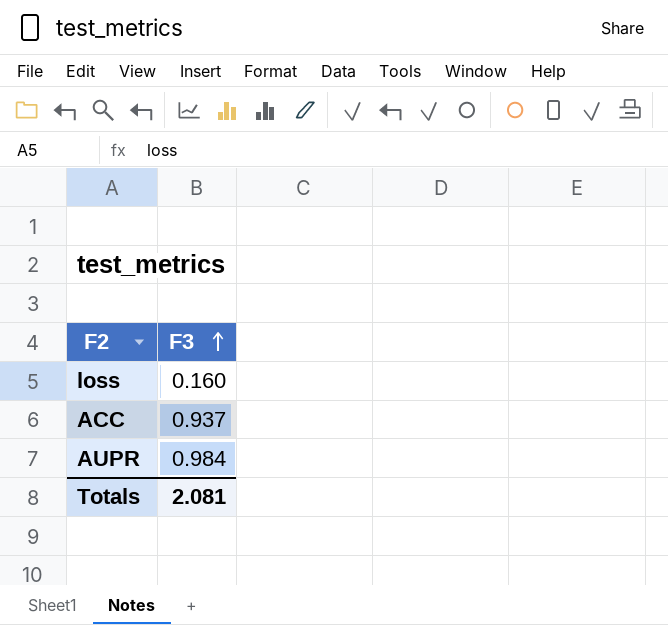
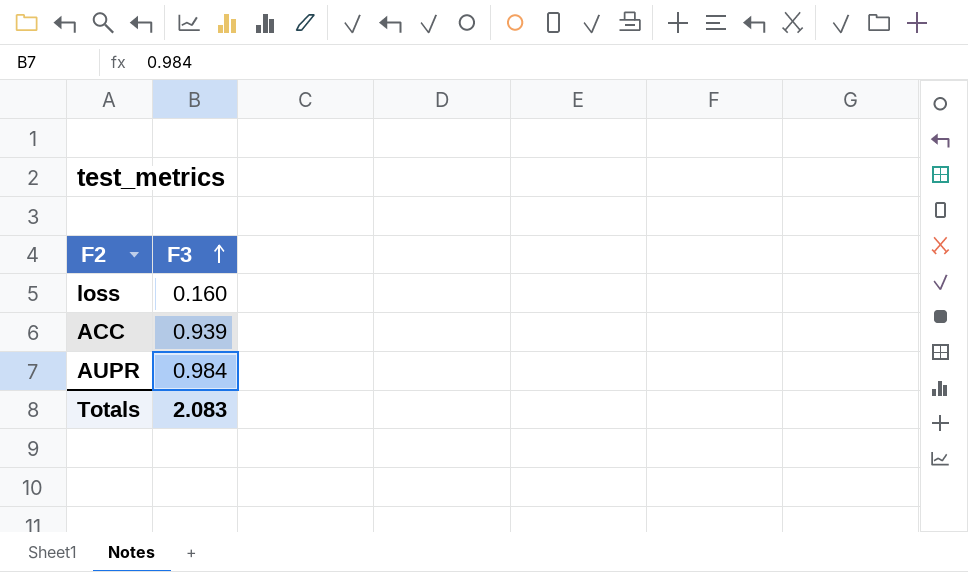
ACC | F3: 0.937 -> 0.939
Totals | F3: 2.081 -> 2.083

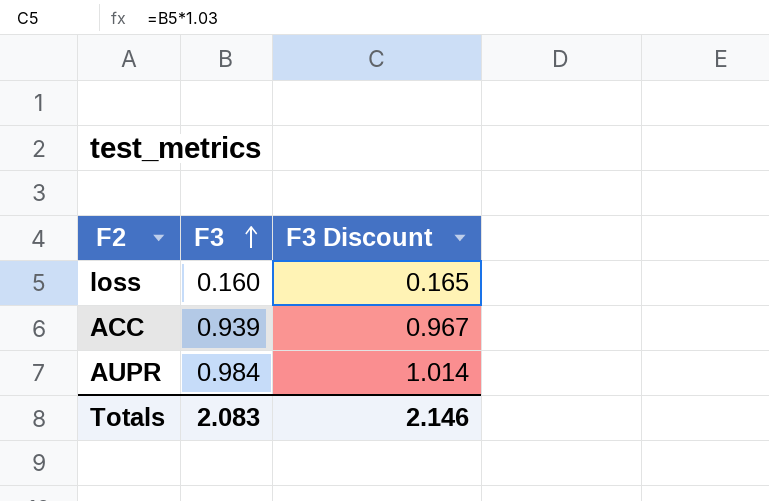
column F3 Discount | formula: none -> [F3] * 1.03

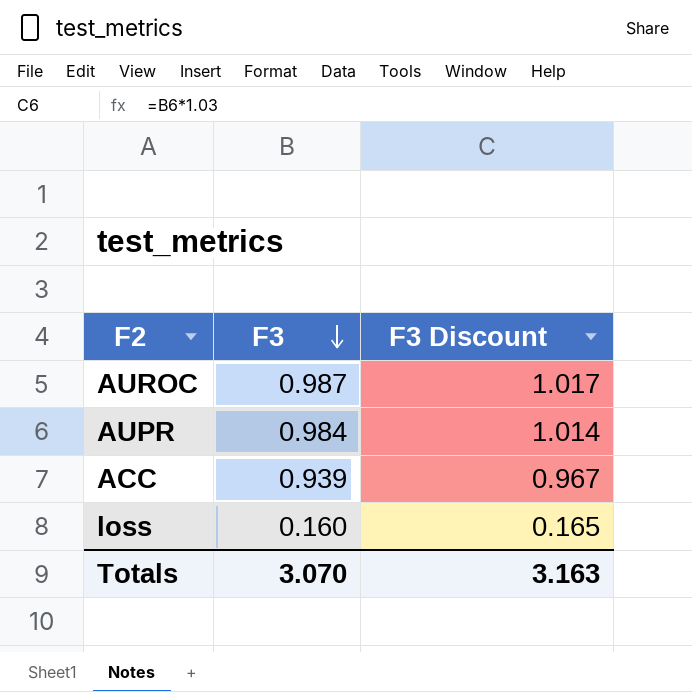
row order: F3 ascending -> F3 descending
row AUROC: none -> 0.987 | 1.017
Totals | F3: 2.083 -> 3.070
Totals | F3 Discount: 2.146 -> 3.163

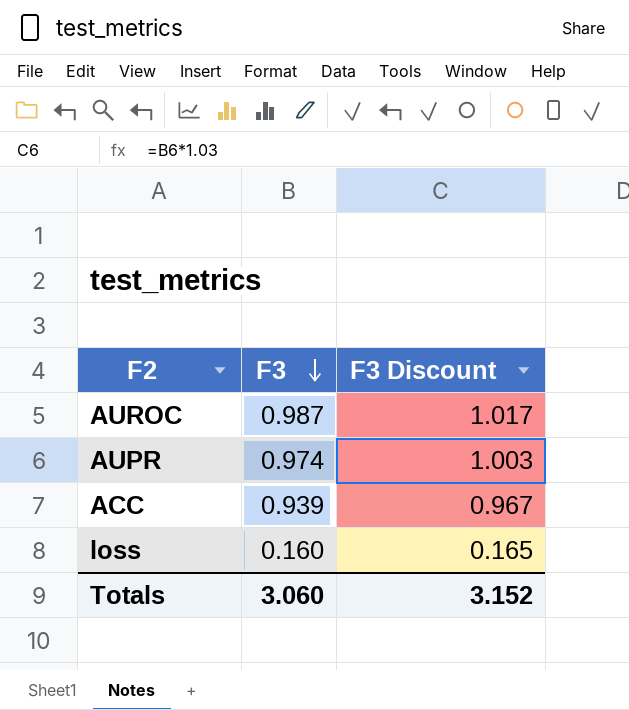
AUPR | F3: 0.984 -> 0.974
AUPR | F3 Discount: 1.014 -> 1.003
Totals | F3: 3.070 -> 3.060
Totals | F3 Discount: 3.163 -> 3.152

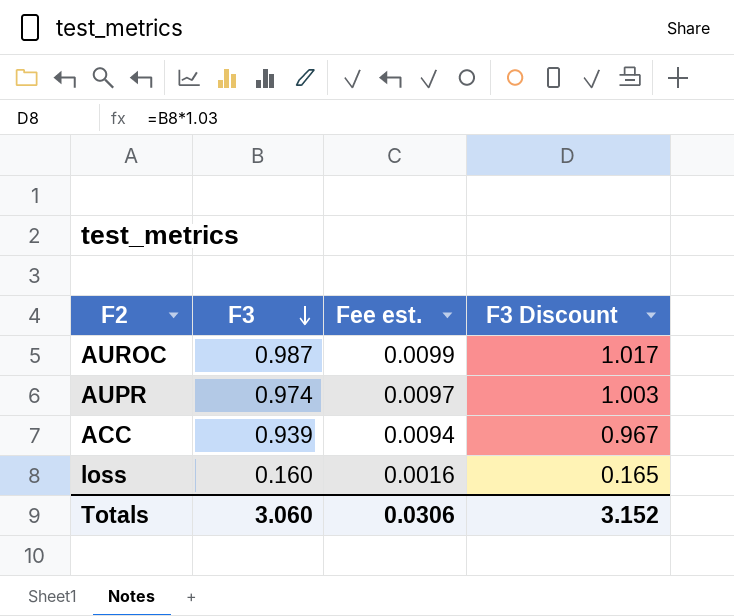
column Fee est. | formula: none -> [F3] * 0.01

